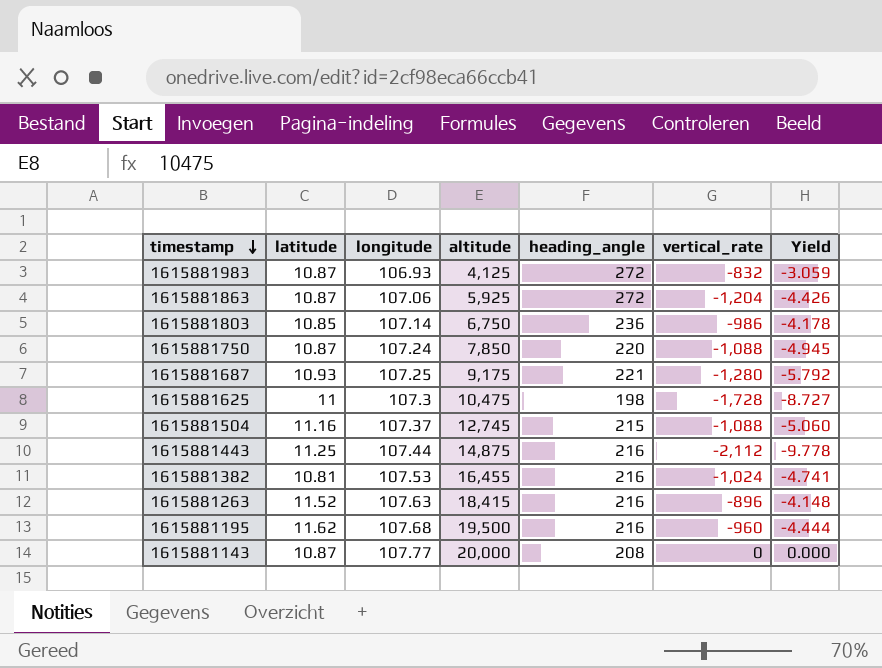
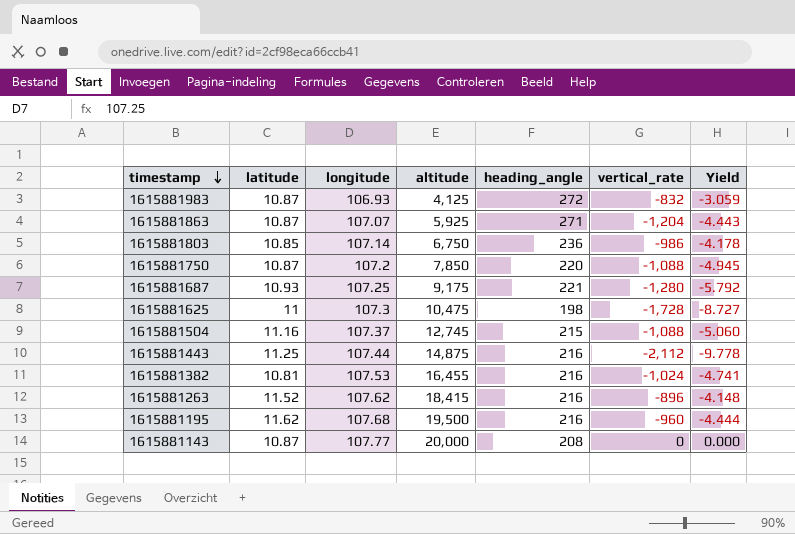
1615881863 | longitude: 107.06 -> 107.07
1615881863 | heading_angle: 272 -> 271
1615881863 | Yield: -4.426 -> -4.443
1615881750 | longitude: 107.24 -> 107.2
1615881263 | longitude: 107.63 -> 107.62

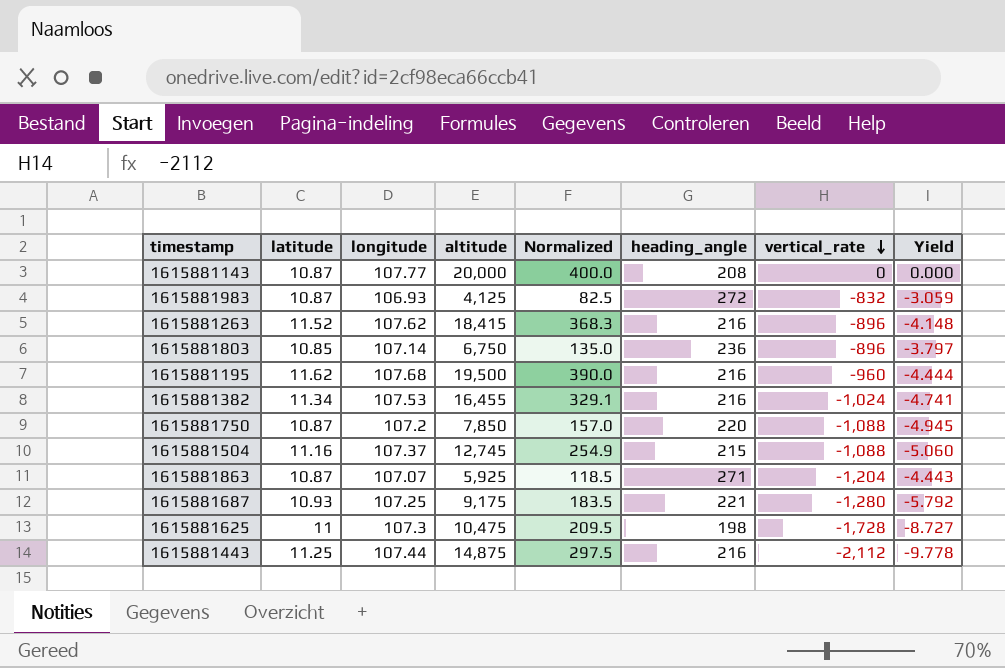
row order: timestamp descending -> vertical_rate descending
column Normalized | formula: none -> [altitude] * 0.02
1615881803 | vertical_rate: -986 -> -896
1615881803 | Yield: -4.178 -> -3.797
1615881382 | latitude: 10.81 -> 11.34

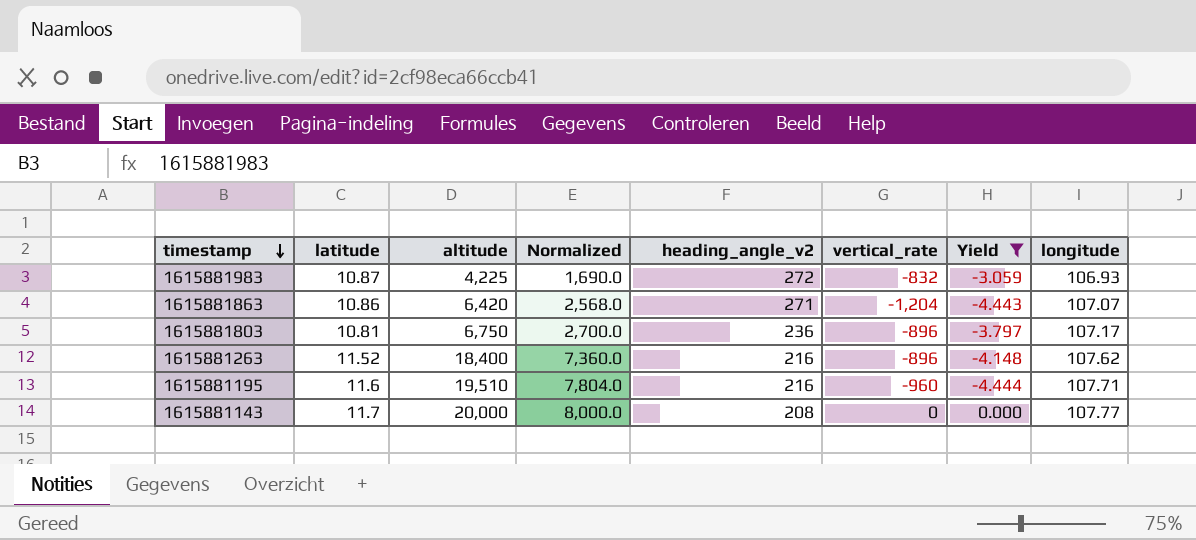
filter: none -> Yield >= -4.444
row order: vertical_rate descending -> timestamp descending
column Normalized | formula: [altitude] * 0.02 -> [altitude] * 0.4
column name: heading_angle -> heading_angle_v2
column longitude | position: 3 -> 8
1615881983 | altitude: 4,125 -> 4,225
1615881863 | latitude: 10.87 -> 10.86
1615881863 | altitude: 5,925 -> 6,420
1615881803 | latitude: 10.85 -> 10.81
1615881803 | longitude: 107.14 -> 107.17
1615881263 | altitude: 18,415 -> 18,400
1615881195 | latitude: 11.62 -> 11.6
1615881195 | altitude: 19,500 -> 19,510
1615881195 | longitude: 107.68 -> 107.71
1615881143 | latitude: 10.87 -> 11.7

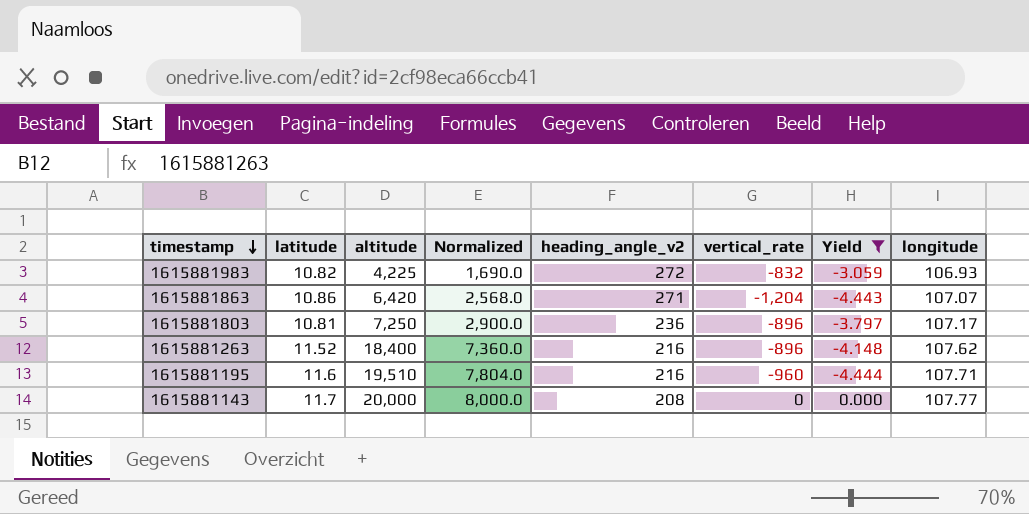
1615881983 | latitude: 10.87 -> 10.82
1615881803 | altitude: 6,750 -> 7,250
1615881803 | Normalized: 2,700.0 -> 2,900.0

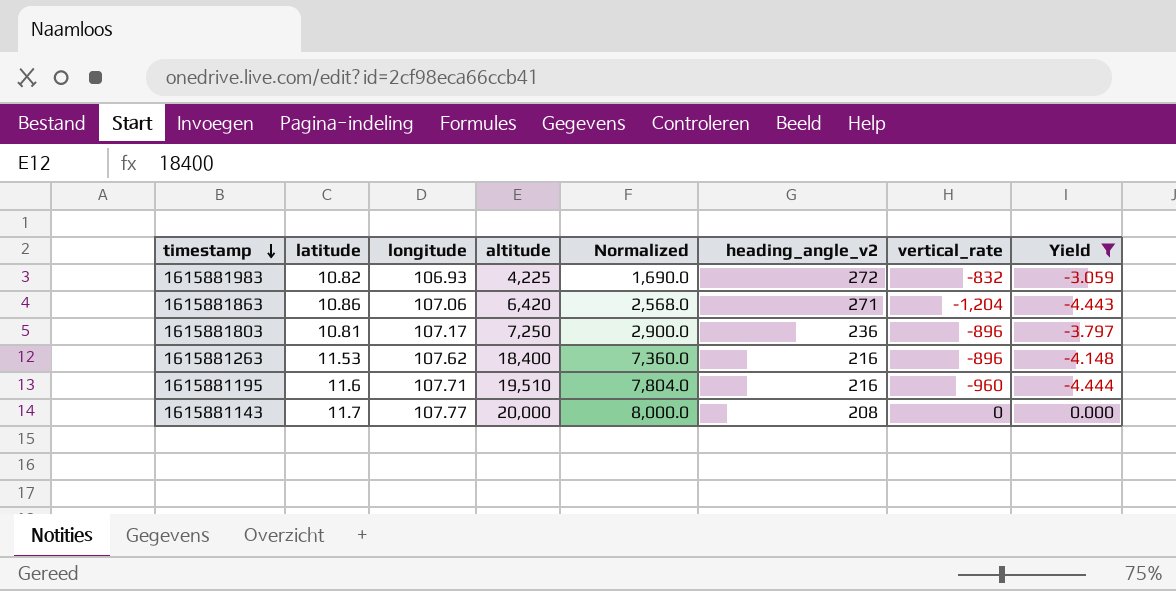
column longitude | position: 8 -> 3
1615881863 | longitude: 107.07 -> 107.06
1615881263 | latitude: 11.52 -> 11.53

